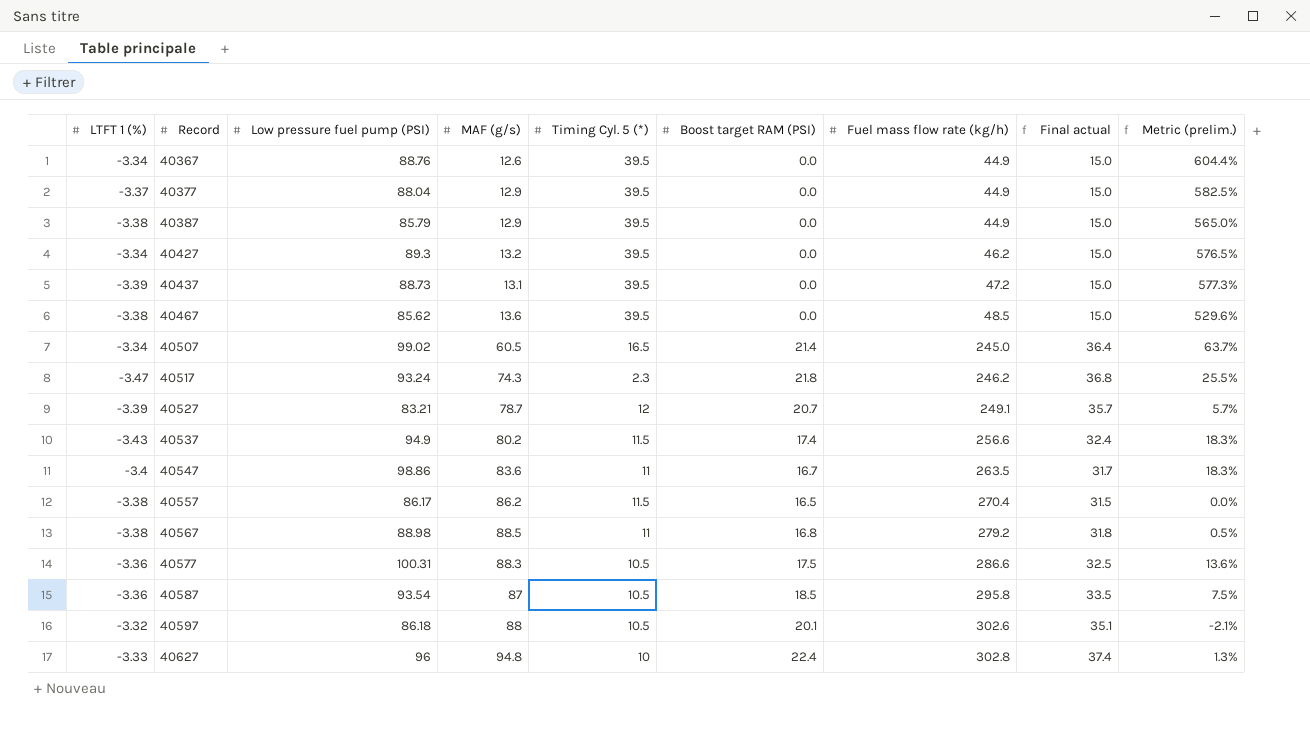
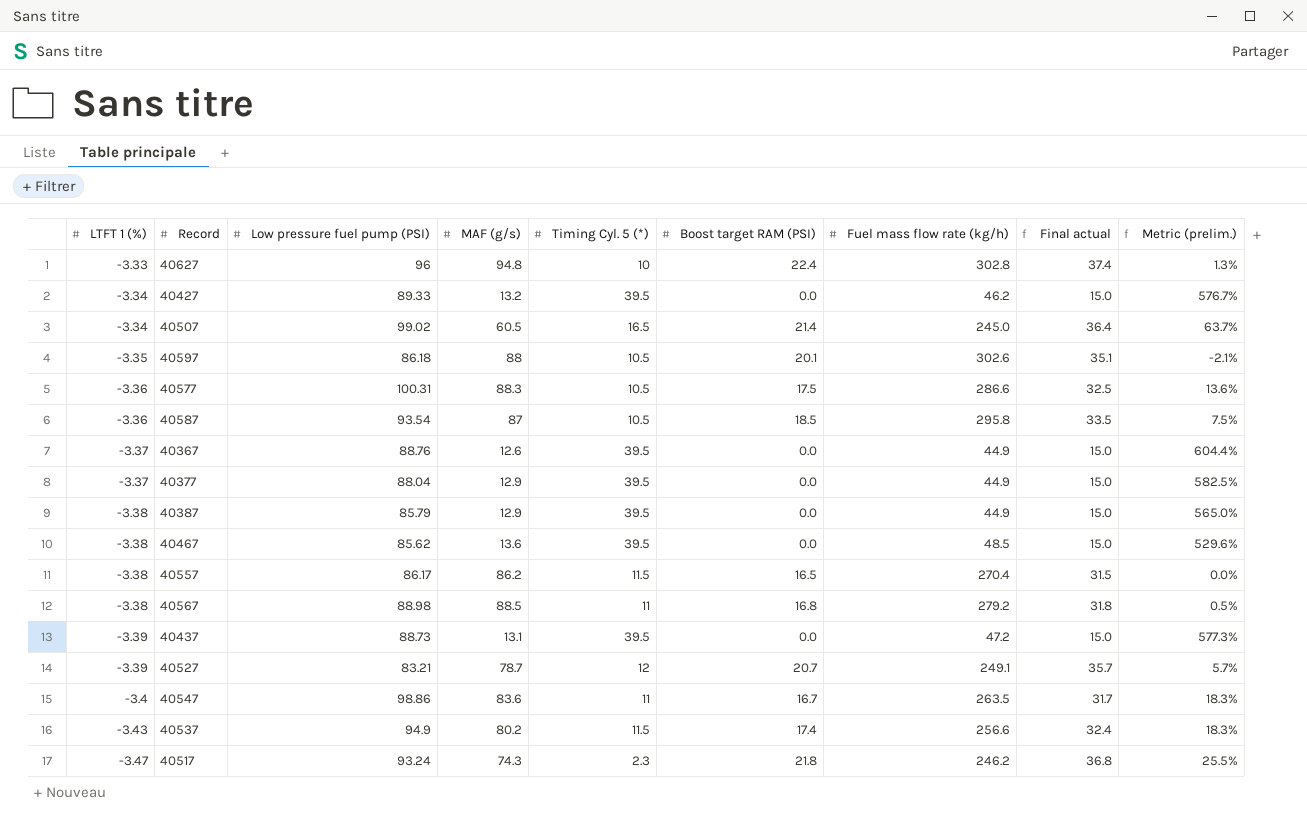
row order: Record ascending -> LTFT 1 (%) descending
40427 | Low pressure fuel pump (PSI): 89.3 -> 89.33
40427 | Metric (prelim.): 576.5% -> 576.7%
40597 | LTFT 1 (%): -3.32 -> -3.35
40367 | LTFT 1 (%): -3.34 -> -3.37

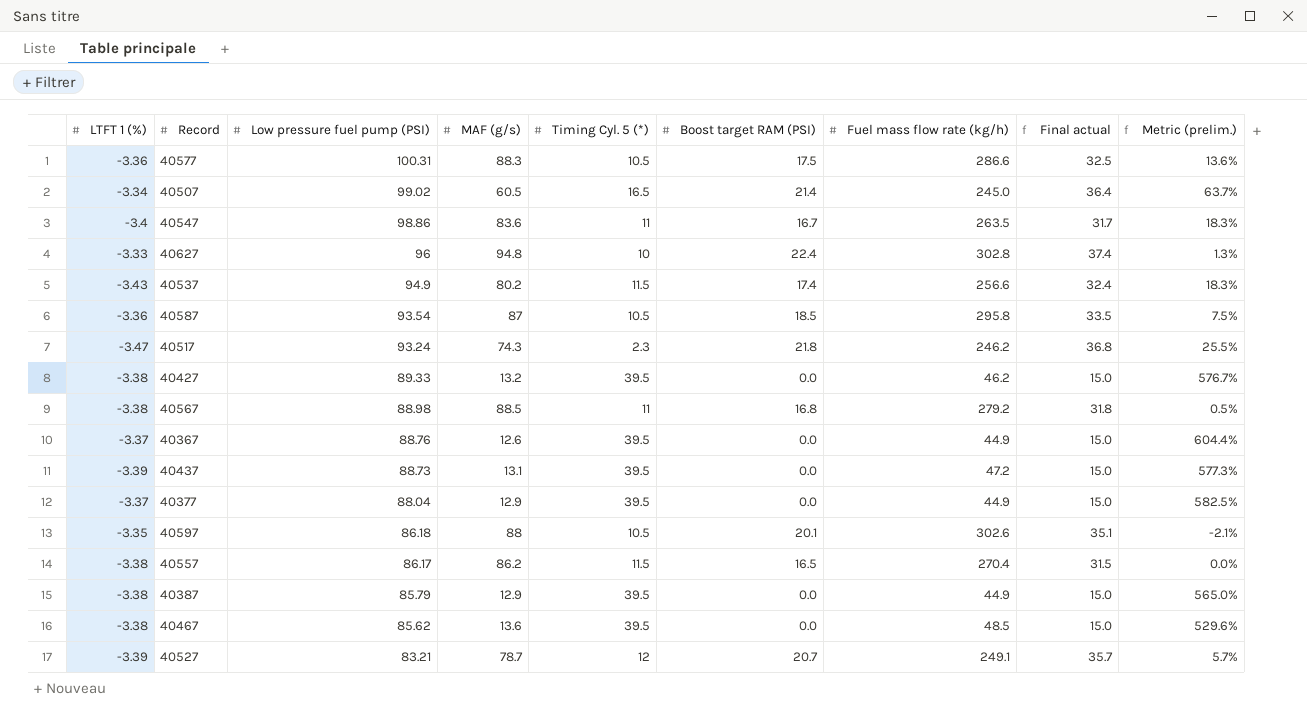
row order: LTFT 1 (%) descending -> Low pressure fuel pump (PSI) descending
40427 | LTFT 1 (%): -3.34 -> -3.38

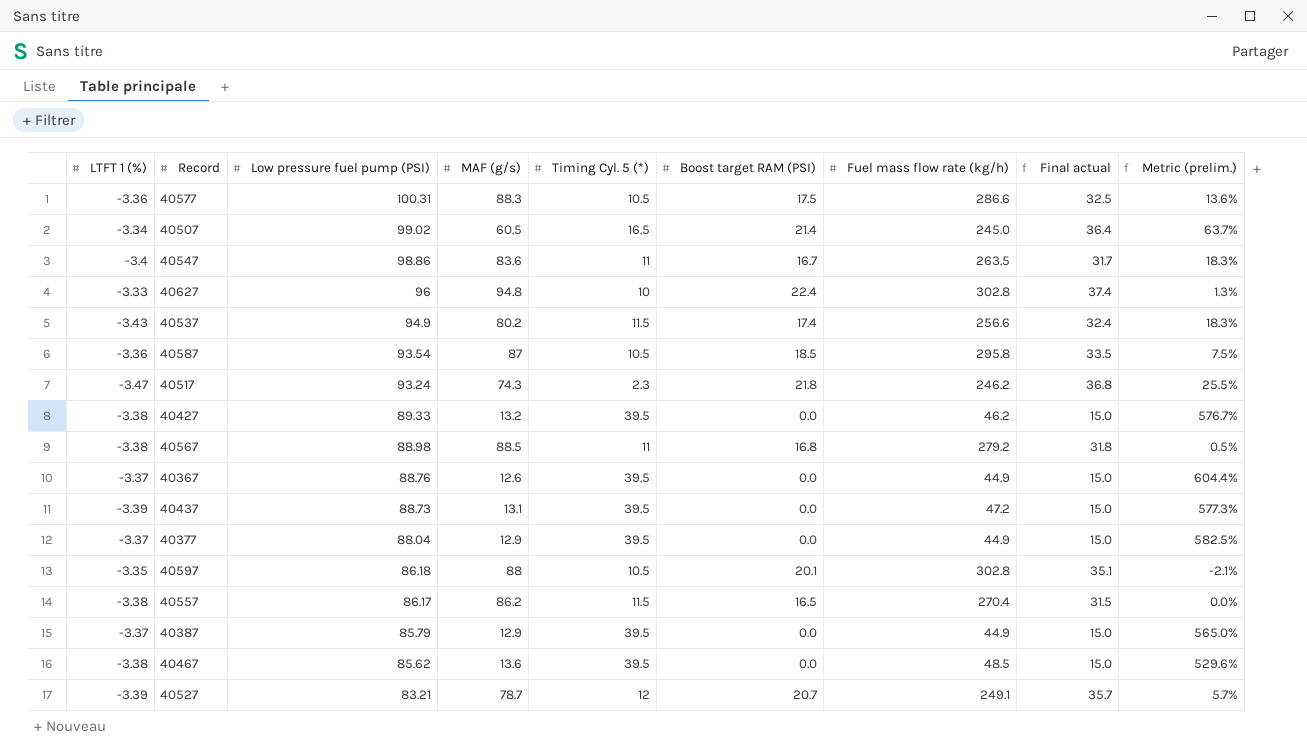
40597 | Fuel mass flow rate (kg/h): 302.6 -> 302.8
40387 | LTFT 1 (%): -3.38 -> -3.37

